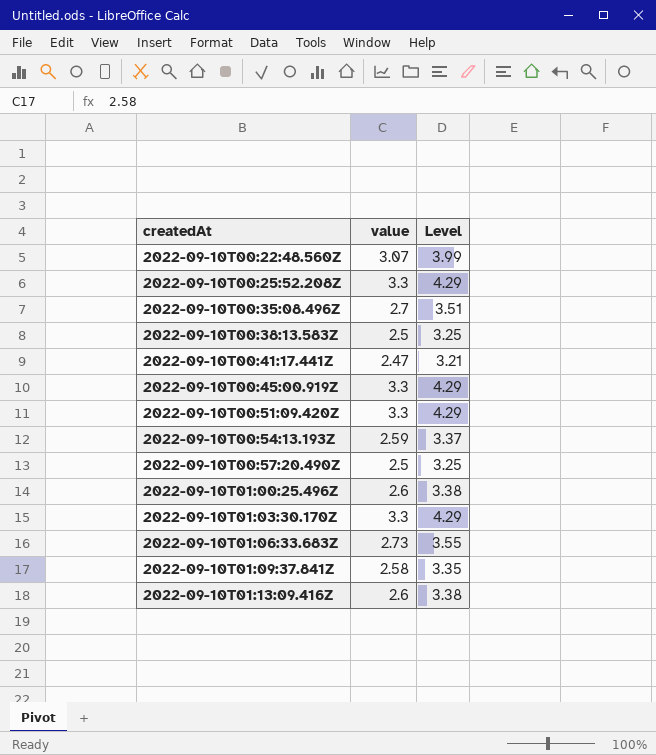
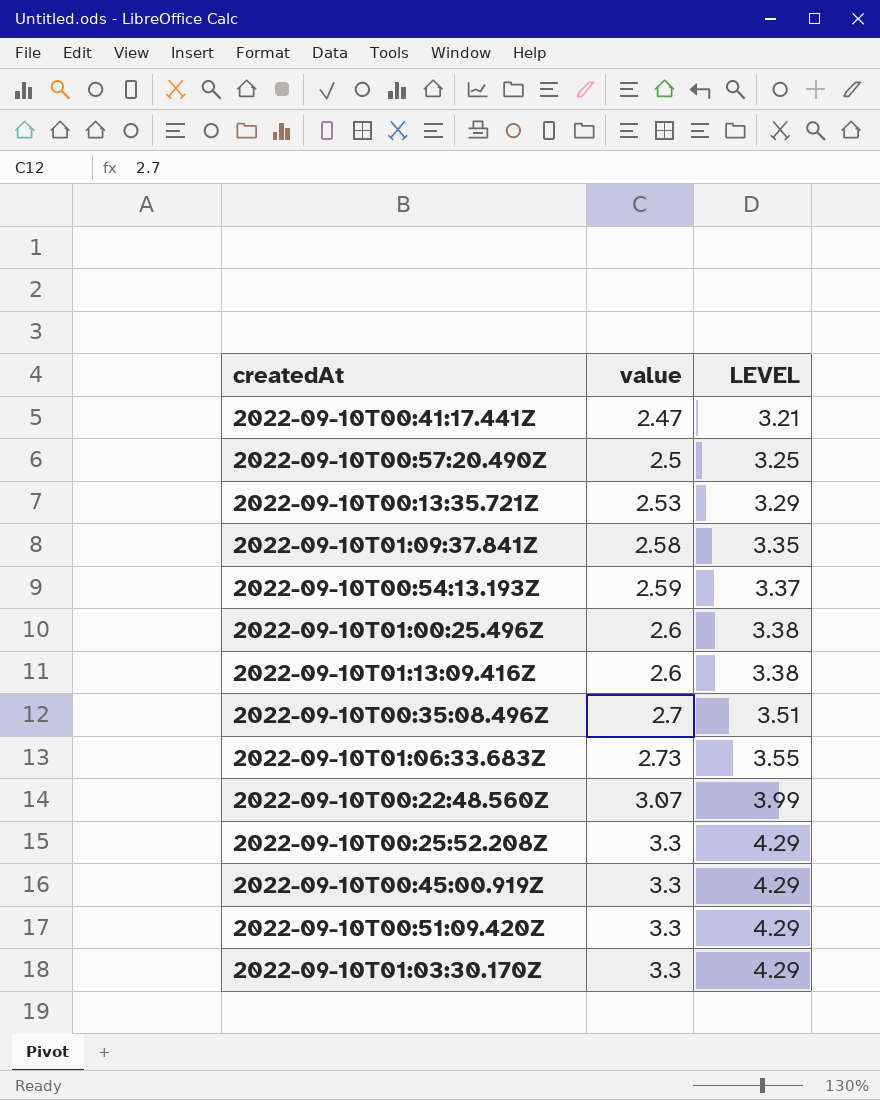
row order: createdAt ascending -> value ascending
column name: Level -> LEVEL
row 2022-09-10T00:38:13.583Z: 2.5 | 3.25 -> none
row 2022-09-10T00:13:35.721Z: none -> 2.53 | 3.29

